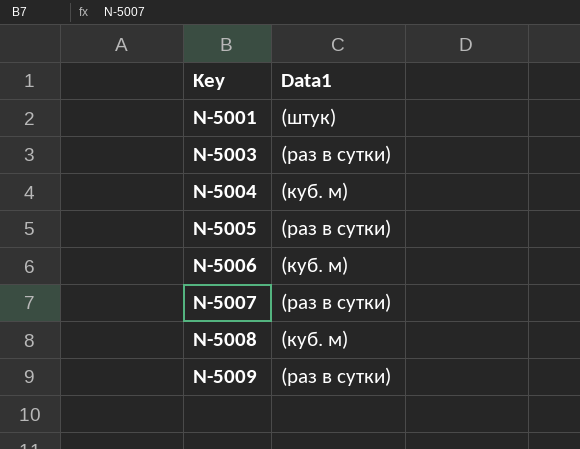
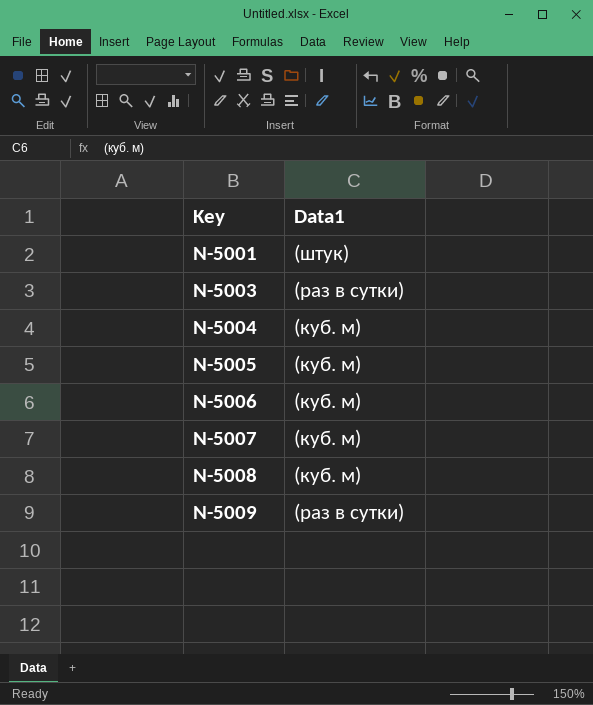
N-5005 | Data1: (раз в сутки) -> (куб. м)
N-5007 | Data1: (раз в сутки) -> (куб. м)

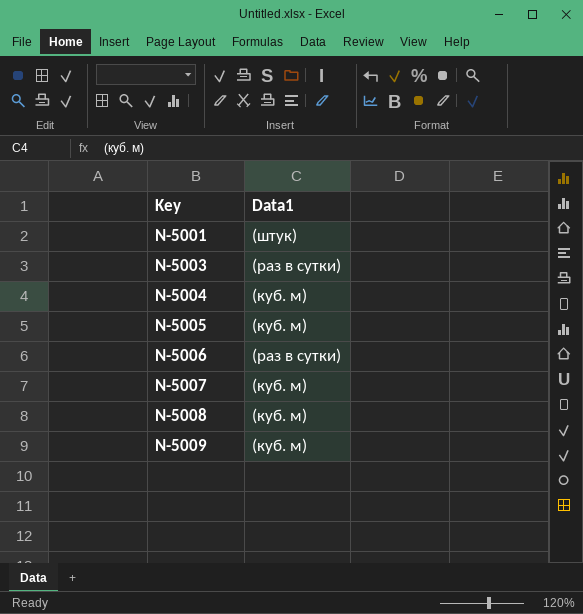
N-5006 | Data1: (куб. м) -> (раз в сутки)
N-5009 | Data1: (раз в сутки) -> (куб. м)

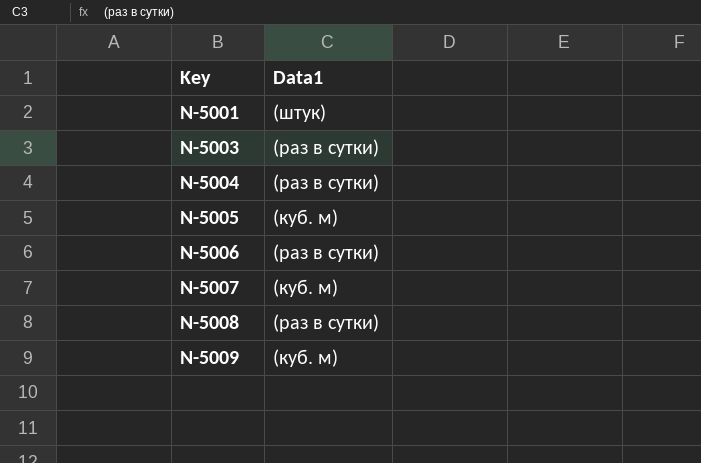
N-5004 | Data1: (куб. м) -> (раз в сутки)
N-5008 | Data1: (куб. м) -> (раз в сутки)

